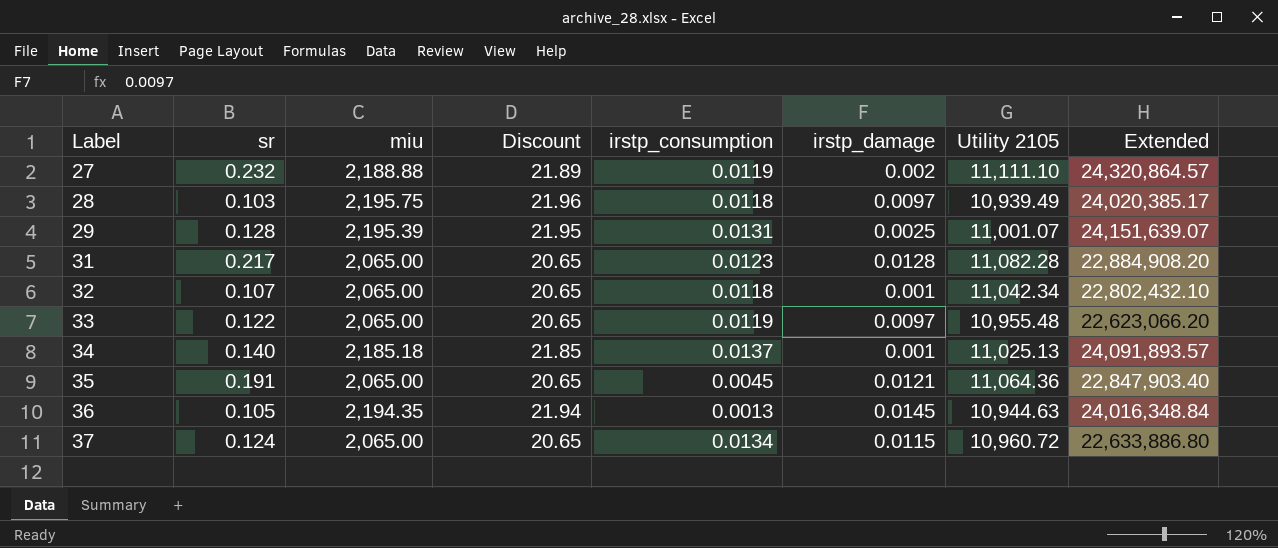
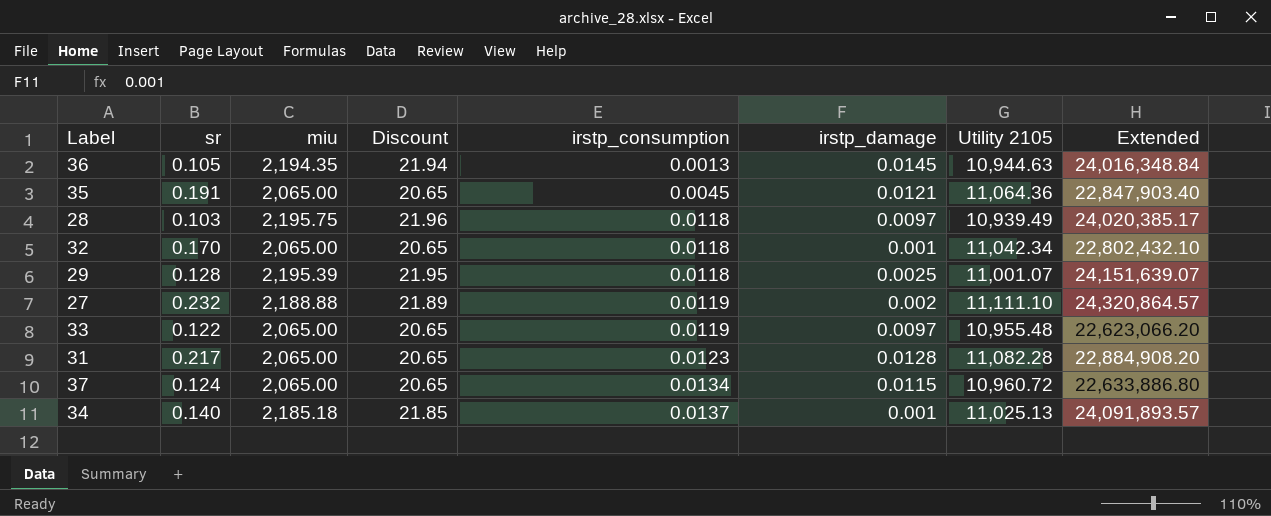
row order: Label ascending -> irstp_consumption ascending
32 | sr: 0.107 -> 0.170
29 | irstp_consumption: 0.0131 -> 0.0118

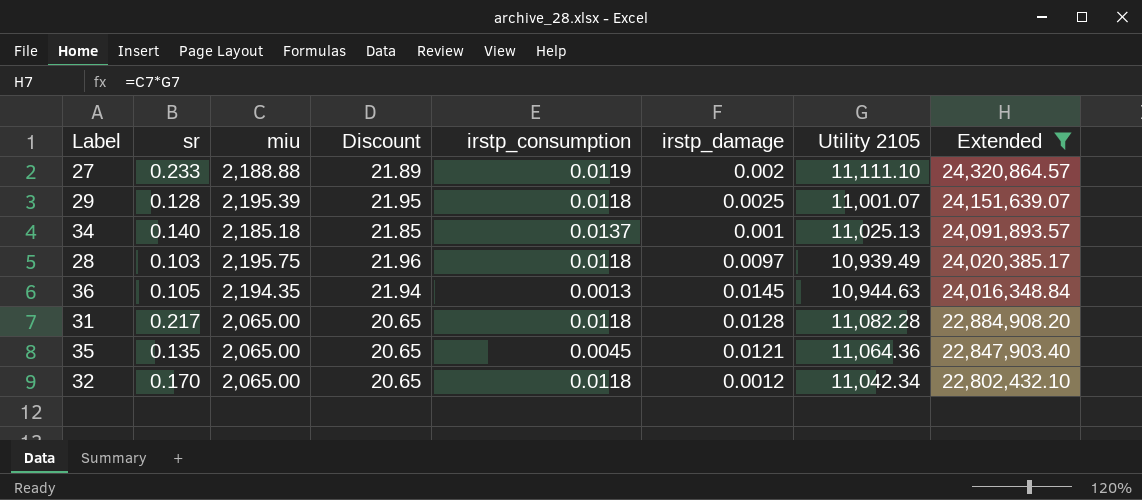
filter: none -> Extended >= 22,802,432.10
row order: irstp_consumption ascending -> Extended descending
27 | sr: 0.232 -> 0.233
31 | irstp_consumption: 0.0123 -> 0.0118
35 | sr: 0.191 -> 0.135
32 | irstp_damage: 0.001 -> 0.0012

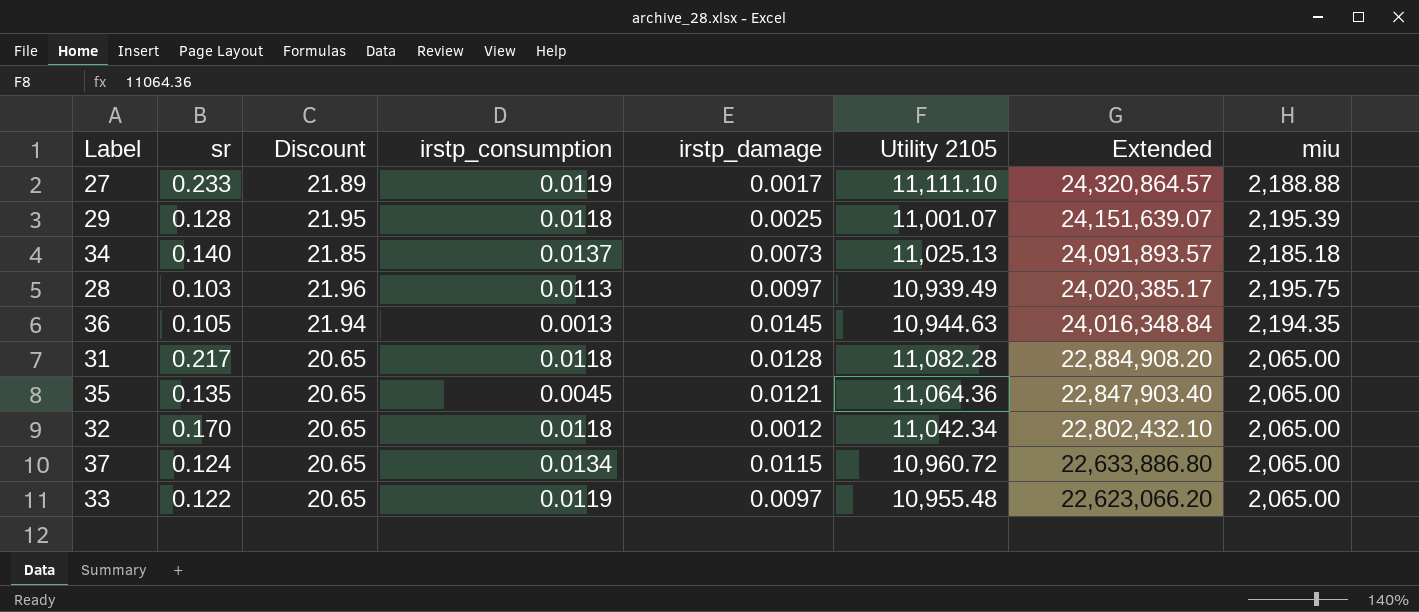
filter: Extended >= 22,802,432.10 -> none
column miu | position: 3 -> 8
27 | irstp_damage: 0.002 -> 0.0017
34 | irstp_damage: 0.001 -> 0.0073
28 | irstp_consumption: 0.0118 -> 0.0113

